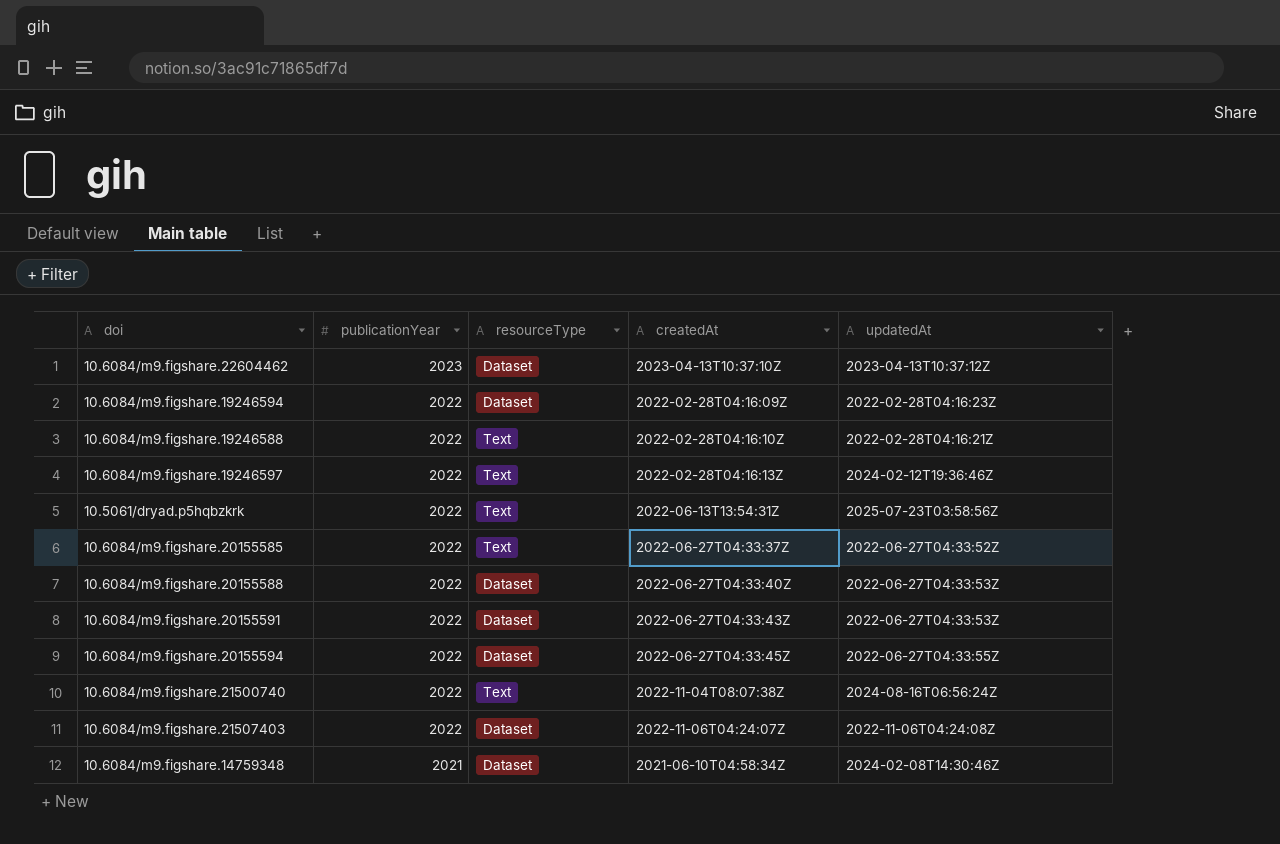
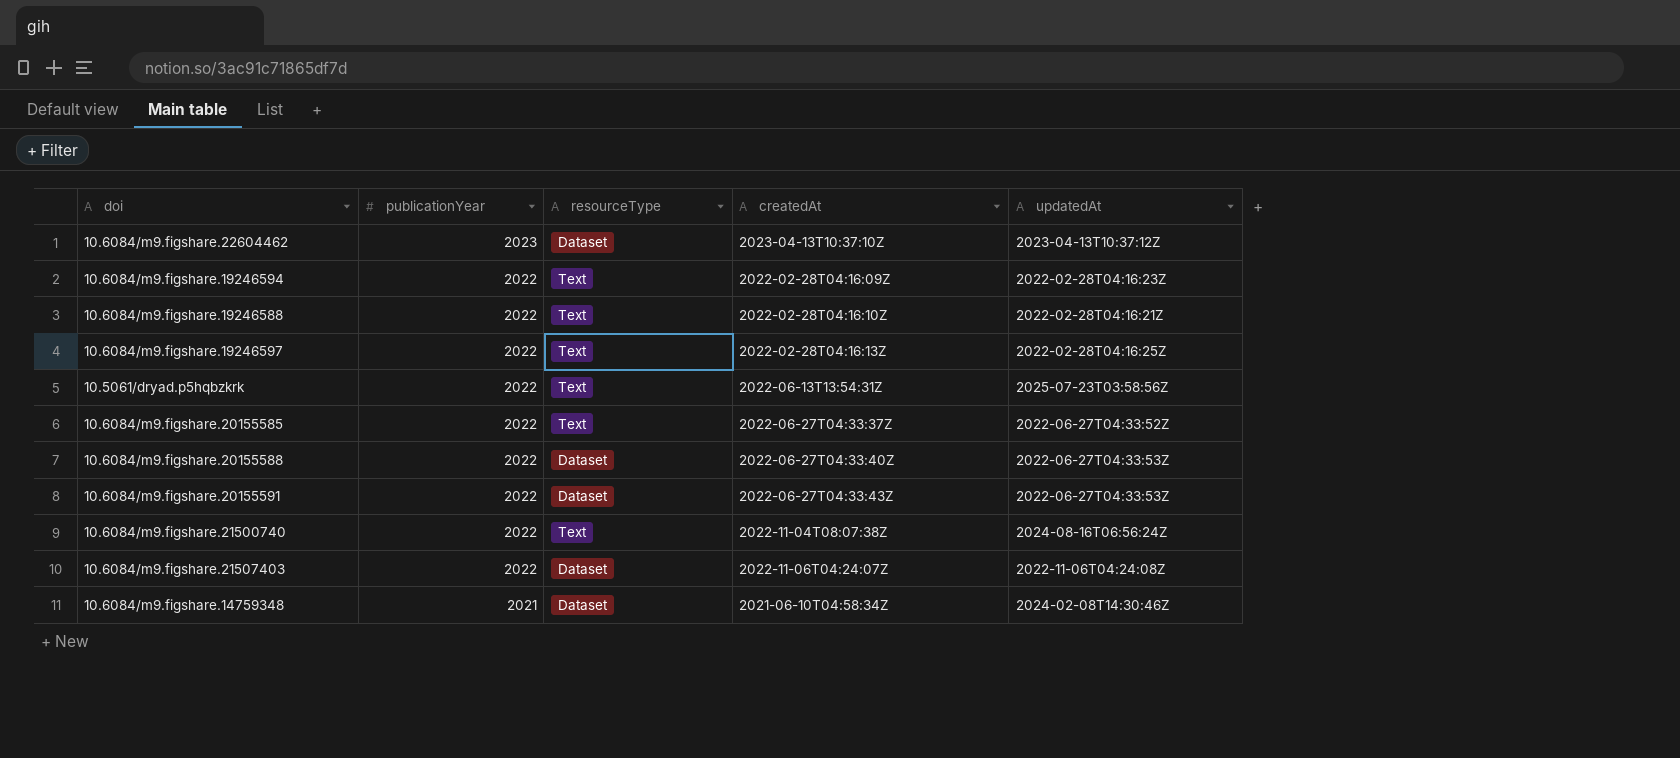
row 10.6084/m9.figshare.20155594: 2022 | Dataset | 2022-06-27T04:33:45Z | 2022-06-27T04:33:55Z -> none
10.6084/m9.figshare.19246594 | resourceType: Dataset -> Text
10.6084/m9.figshare.19246597 | updatedAt: 2024-02-12T19:36:46Z -> 2022-02-28T04:16:25Z

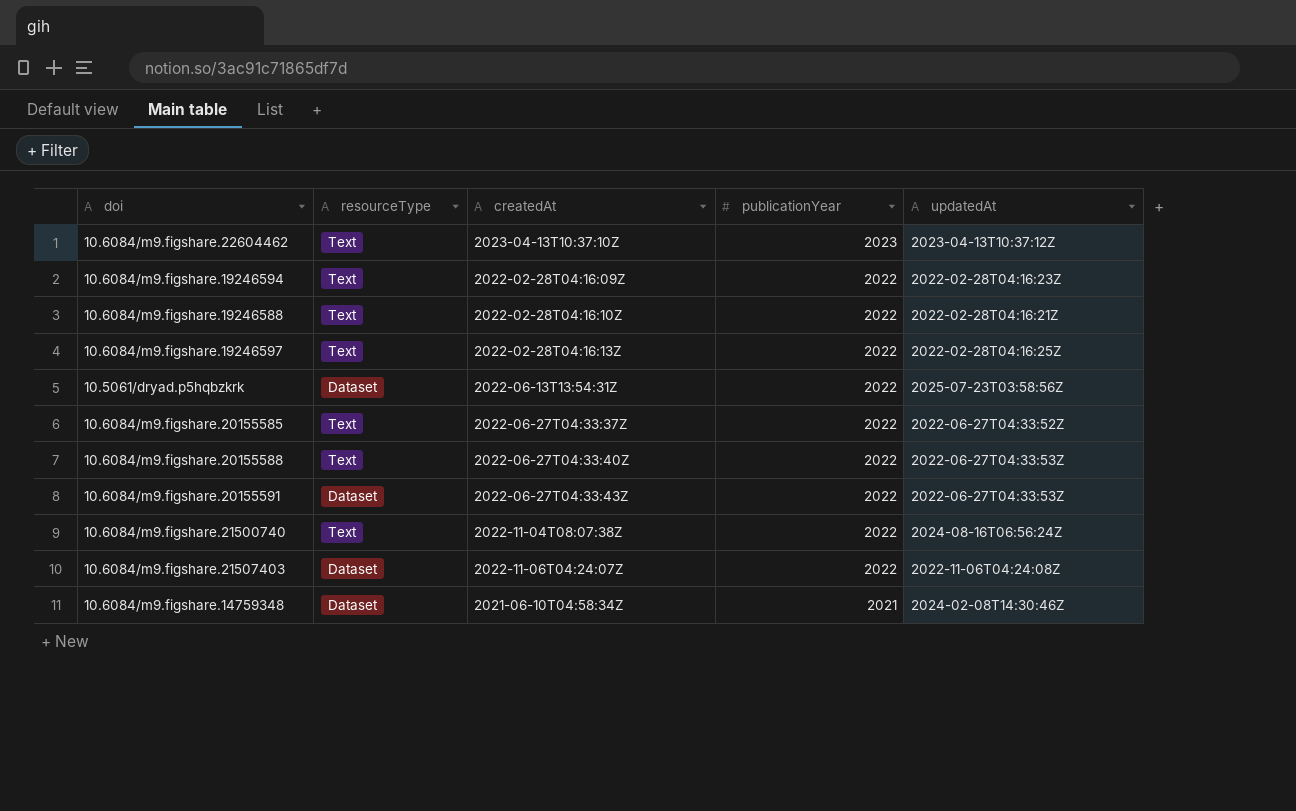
column publicationYear | position: 2 -> 4
10.6084/m9.figshare.22604462 | resourceType: Dataset -> Text
10.5061/dryad.p5hqbzkrk | resourceType: Text -> Dataset
10.6084/m9.figshare.20155588 | resourceType: Dataset -> Text

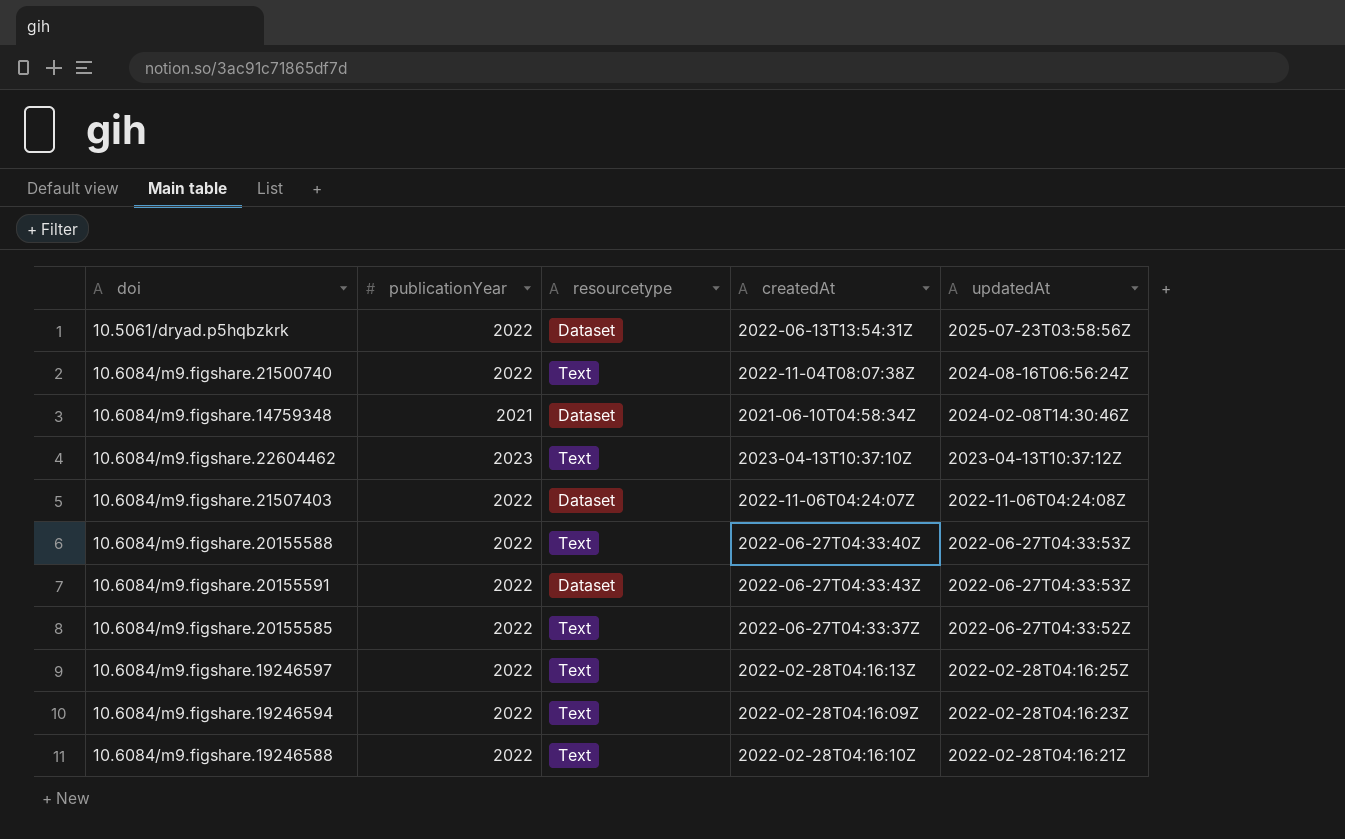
row order: publicationYear descending -> updatedAt descending
column publicationYear | position: 4 -> 2
column name: resourceType -> resourcetype

